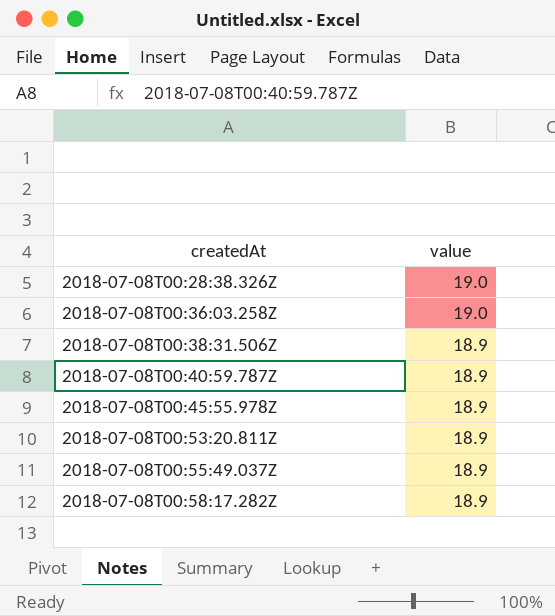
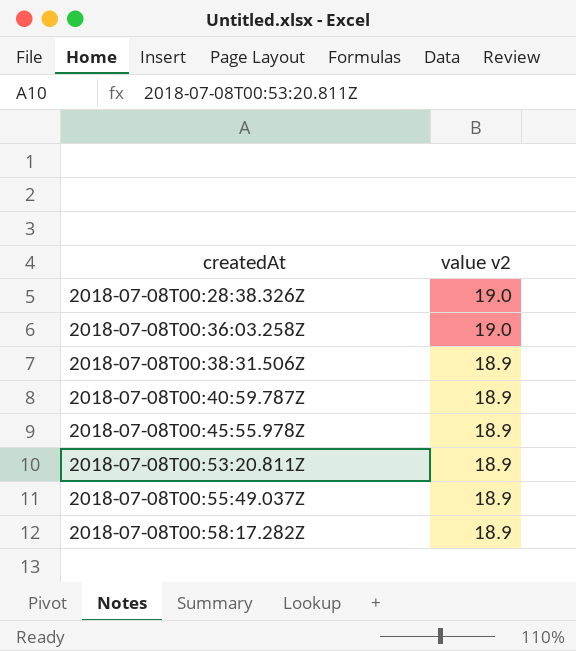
column name: value -> value v2

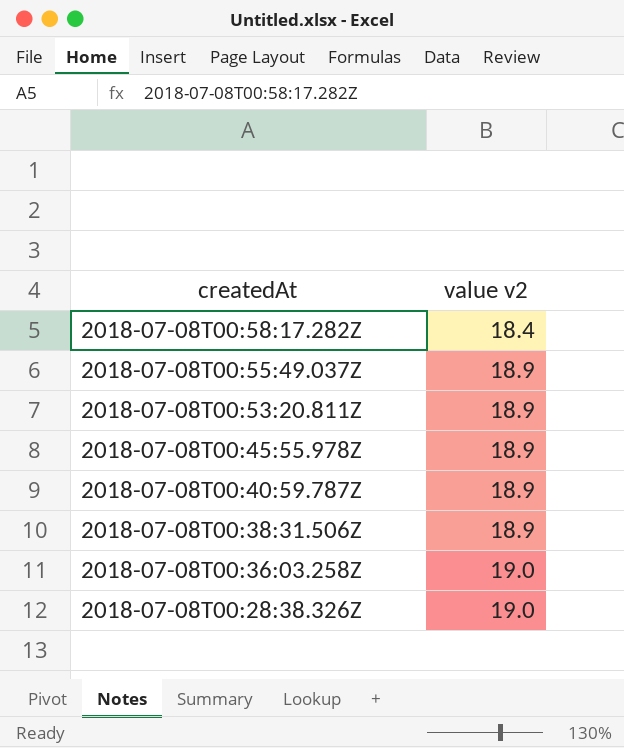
row order: createdAt ascending -> createdAt descending
2018-07-08T00:58:17.282Z | value v2: 18.9 -> 18.4

